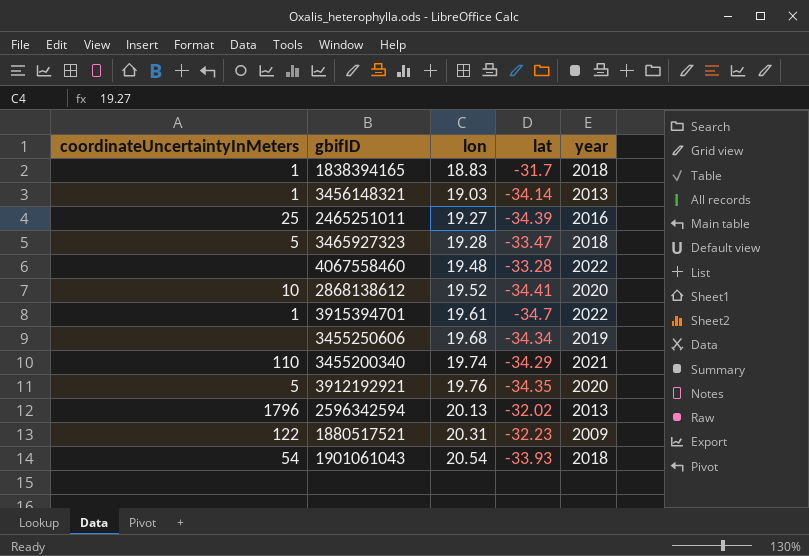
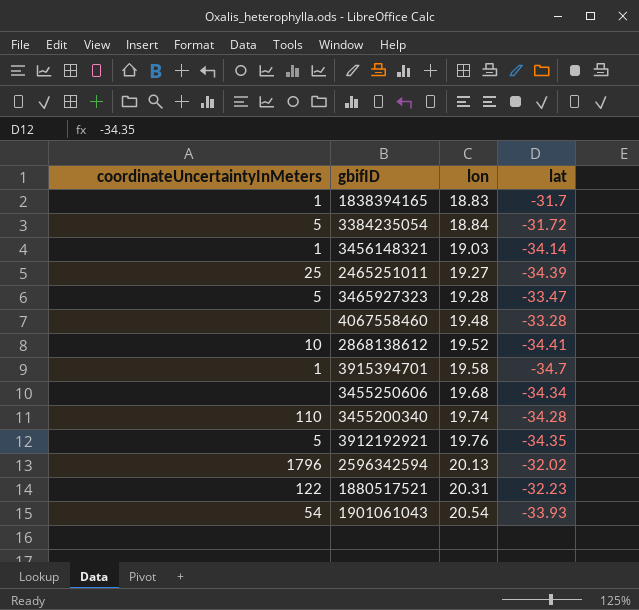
column year | position: 5 -> none
row 3384235054: none -> 5 | 18.84 | -31.72
3915394701 | lon: 19.61 -> 19.58
3455200340 | lat: -34.29 -> -34.28

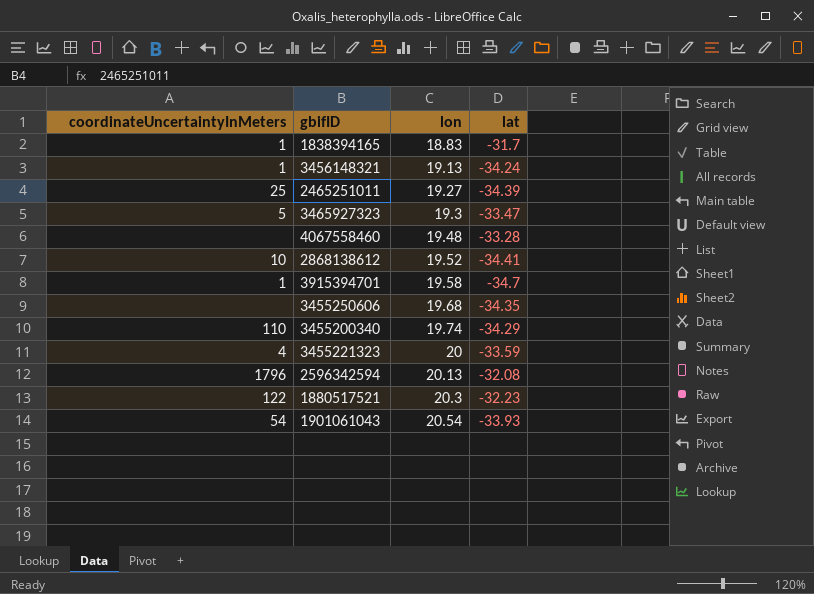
row 3384235054: 5 | 18.84 | -31.72 -> none
row 3912192921: 5 | 19.76 | -34.35 -> none
3456148321 | lon: 19.03 -> 19.13
3456148321 | lat: -34.14 -> -34.24
3465927323 | lon: 19.28 -> 19.3
3455250606 | lat: -34.34 -> -34.35
3455200340 | lat: -34.28 -> -34.29
row 3455221323: none -> 4 | 20 | -33.59
2596342594 | lat: -32.02 -> -32.08
1880517521 | lon: 20.31 -> 20.3

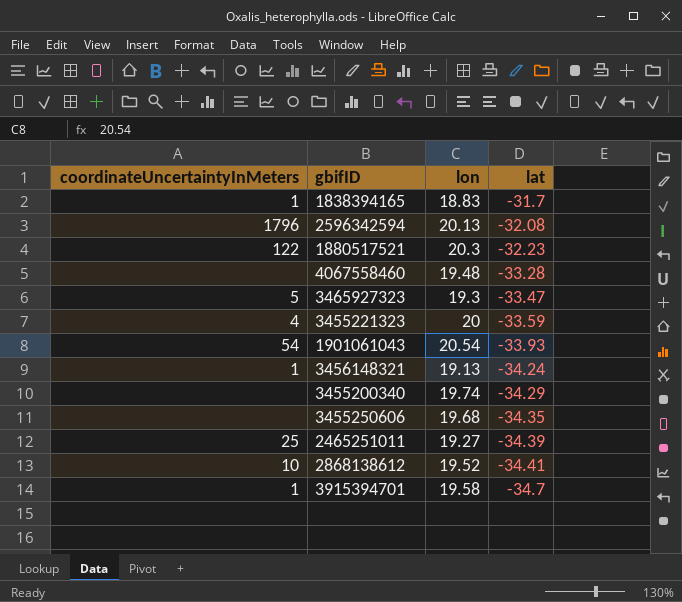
row order: lon ascending -> lat descending
3455200340 | coordinateUncertaintyInMeters: 110 -> none

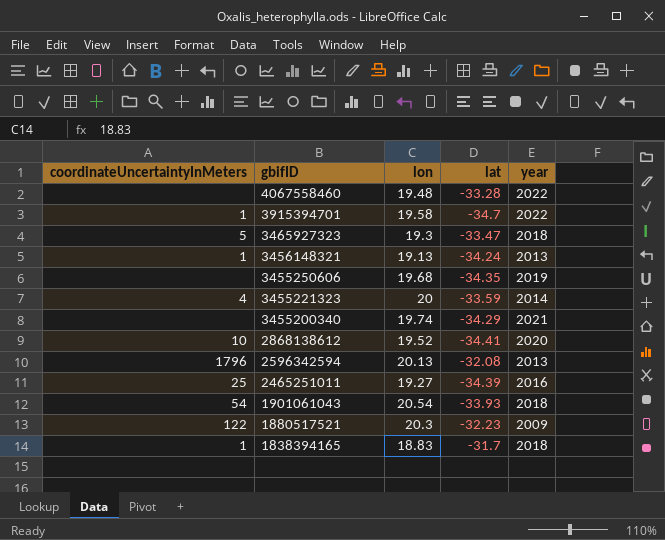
row order: lat descending -> gbifID descending
column year | position: none -> 5

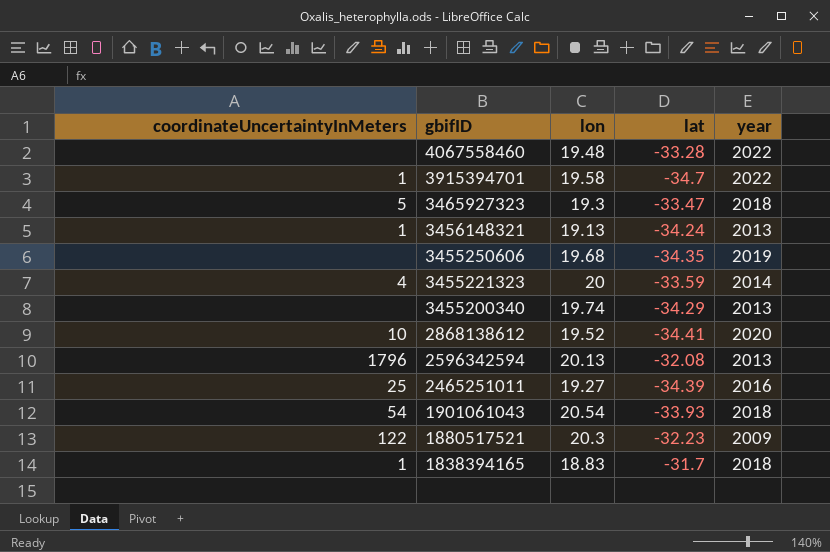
3455200340 | year: 2021 -> 2013

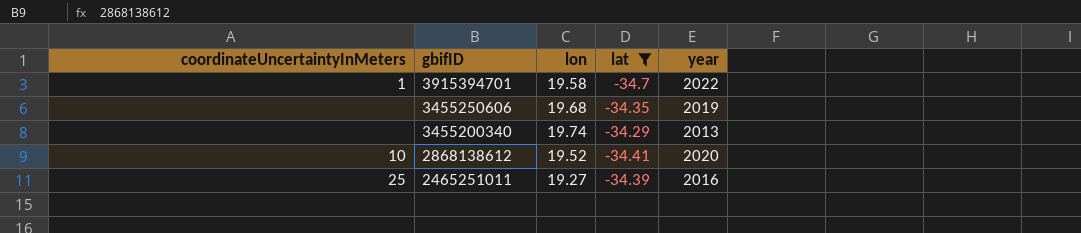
filter: none -> lat <= -34.29

